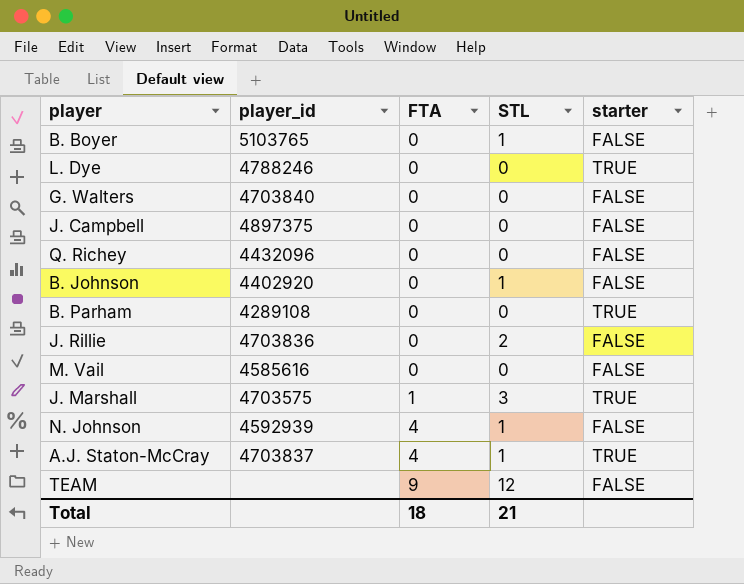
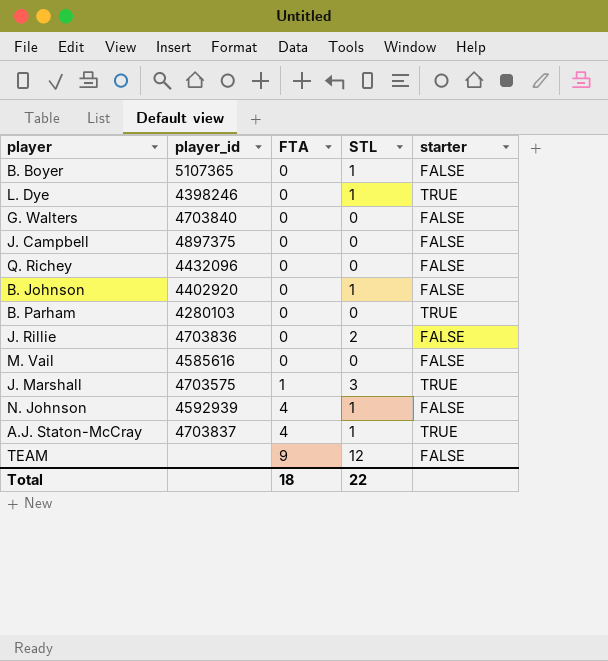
B. Boyer | player_id: 5103765 -> 5107365
L. Dye | player_id: 4788246 -> 4398246
L. Dye | STL: 0 -> 1
B. Parham | player_id: 4289108 -> 4280103
Total | STL: 21 -> 22

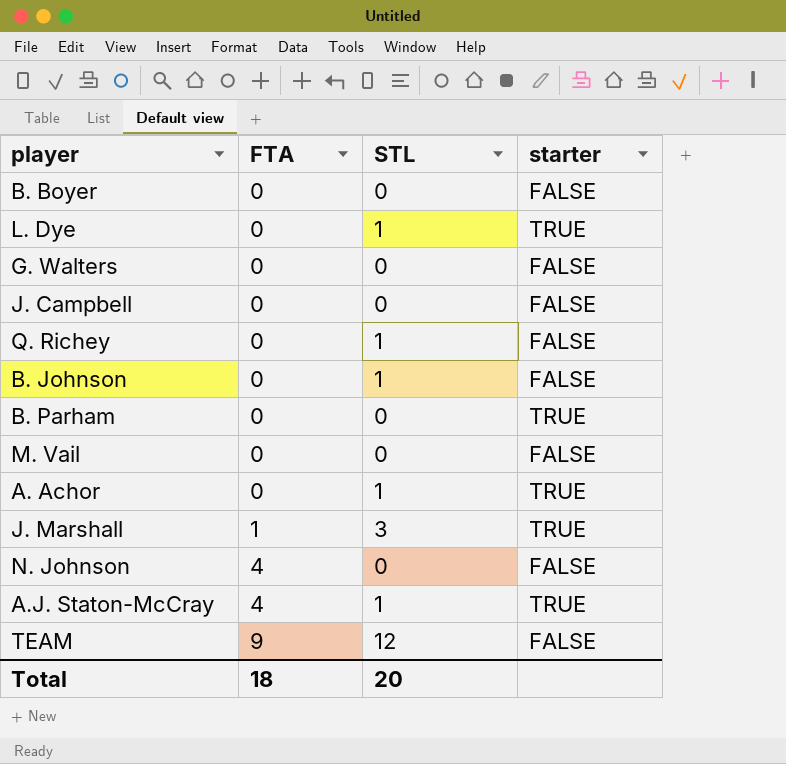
column player_id | position: 2 -> none
row J. Rillie: 4703836 | 0 | 2 | FALSE -> none
B. Boyer | STL: 1 -> 0
Q. Richey | STL: 0 -> 1
row A. Achor: none -> 0 | 1 | TRUE
N. Johnson | STL: 1 -> 0
Total | STL: 22 -> 20

